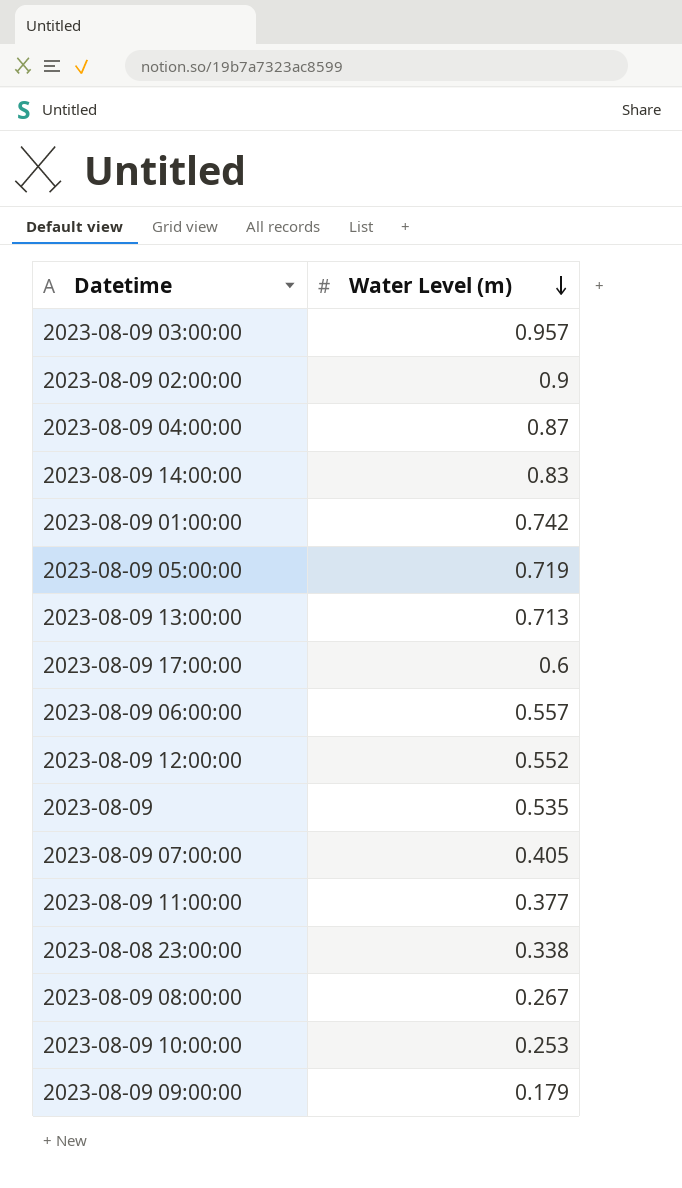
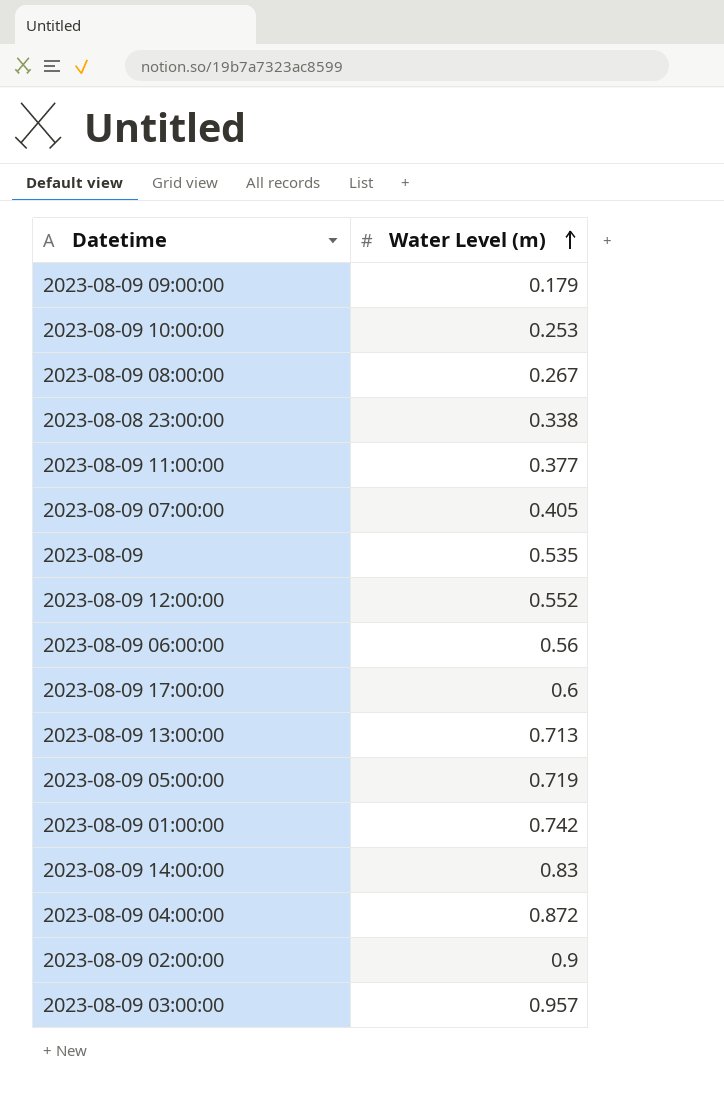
row order: Water Level (m) descending -> Water Level (m) ascending
2023-08-09 06:00:00 | Water Level (m): 0.557 -> 0.56
2023-08-09 04:00:00 | Water Level (m): 0.87 -> 0.872

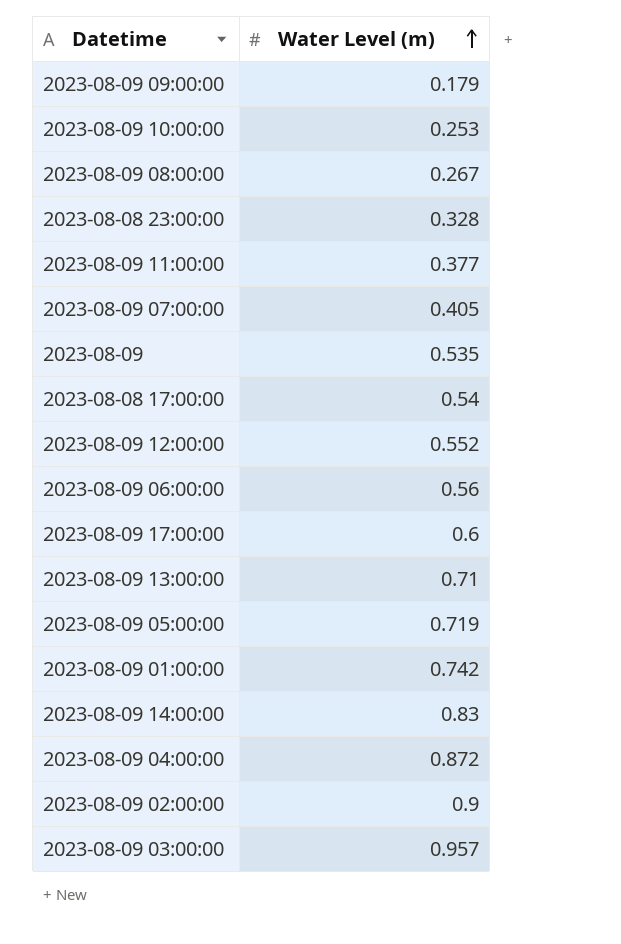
2023-08-08 23:00:00 | Water Level (m): 0.338 -> 0.328
row 2023-08-08 17:00:00: none -> 0.54
2023-08-09 13:00:00 | Water Level (m): 0.713 -> 0.71

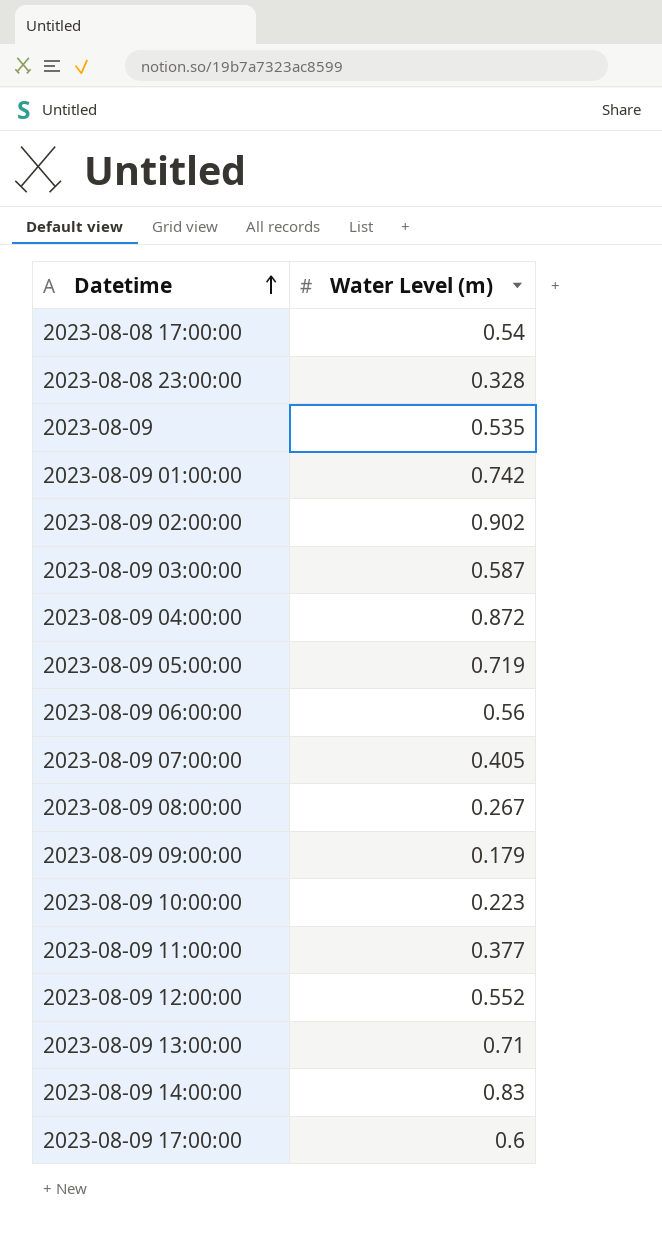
row order: Water Level (m) ascending -> Datetime ascending
2023-08-09 02:00:00 | Water Level (m): 0.9 -> 0.902
2023-08-09 03:00:00 | Water Level (m): 0.957 -> 0.587
2023-08-09 10:00:00 | Water Level (m): 0.253 -> 0.223

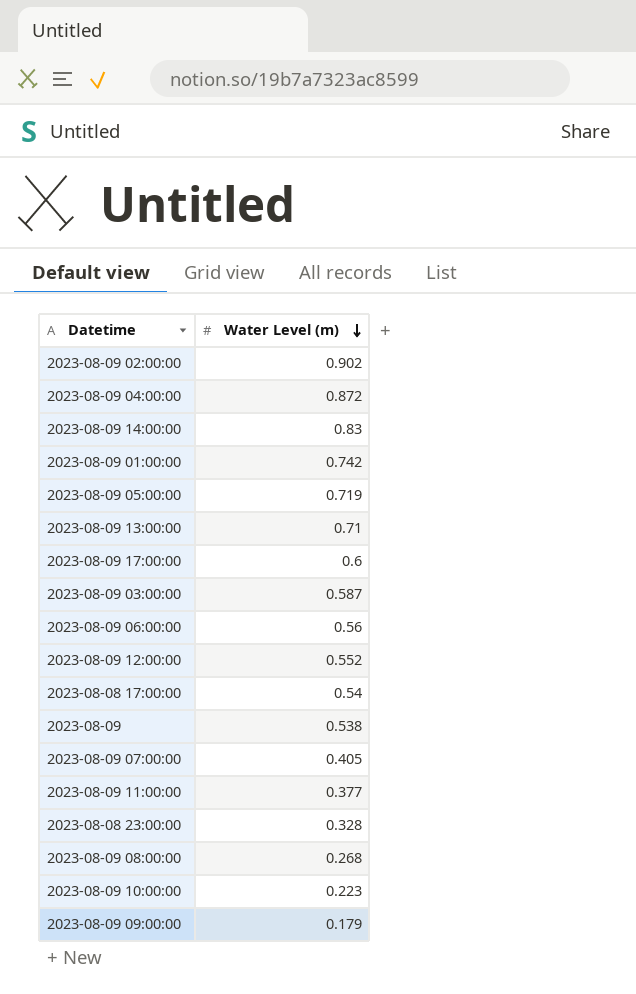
row order: Datetime ascending -> Water Level (m) descending
2023-08-09 | Water Level (m): 0.535 -> 0.538
2023-08-09 08:00:00 | Water Level (m): 0.267 -> 0.268

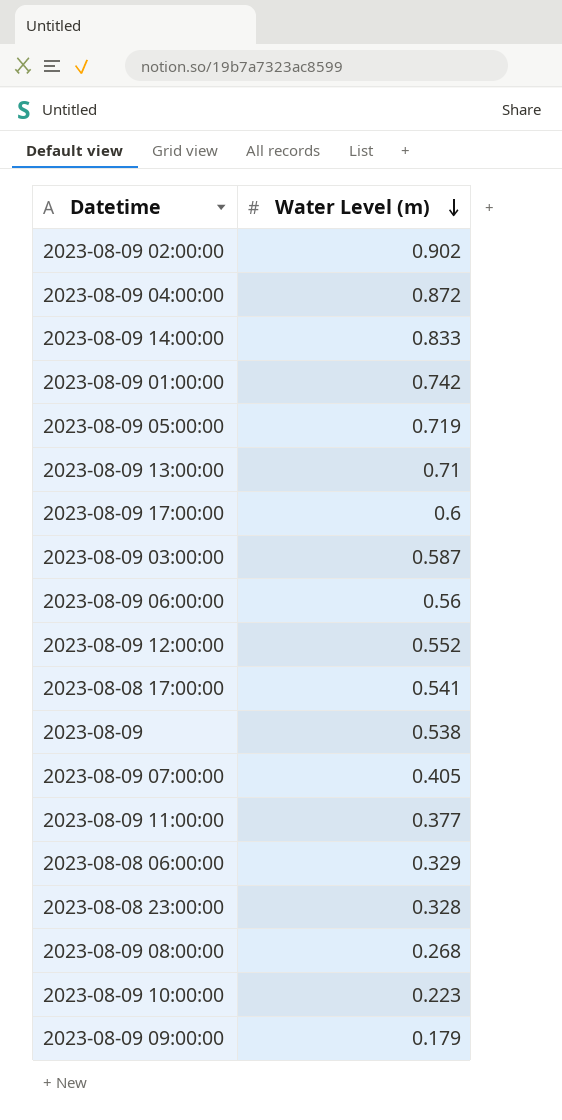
2023-08-09 14:00:00 | Water Level (m): 0.83 -> 0.833
2023-08-08 17:00:00 | Water Level (m): 0.54 -> 0.541
row 2023-08-08 06:00:00: none -> 0.329

